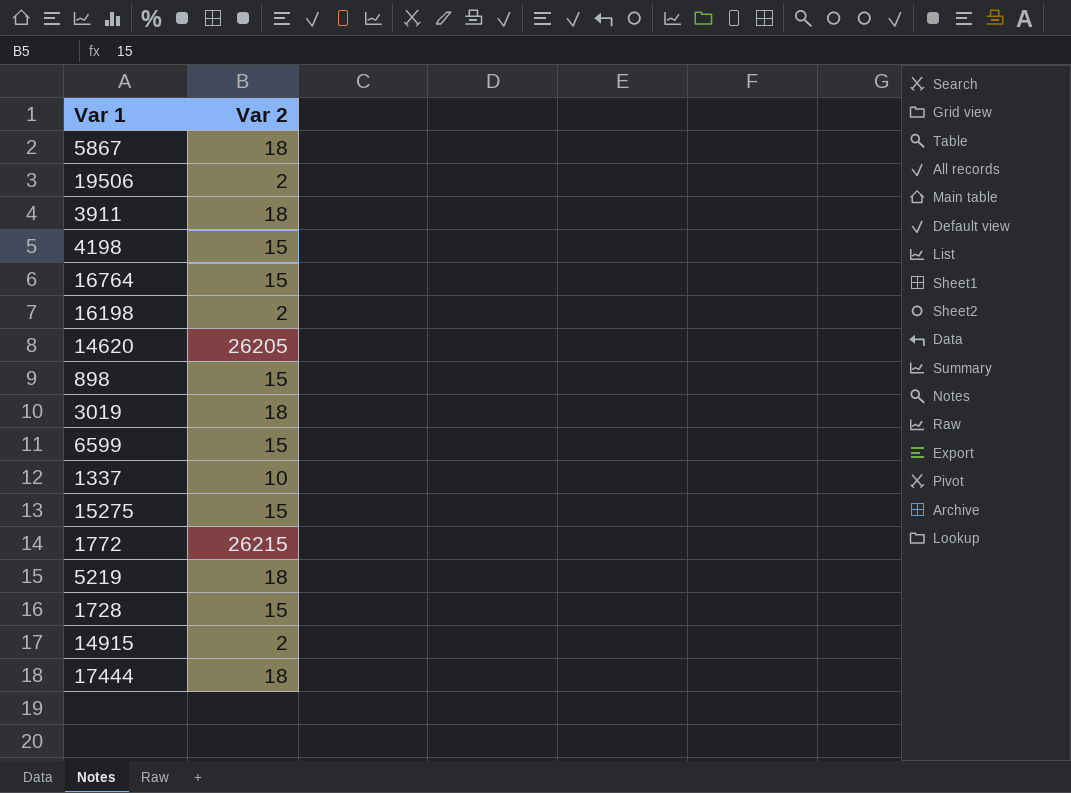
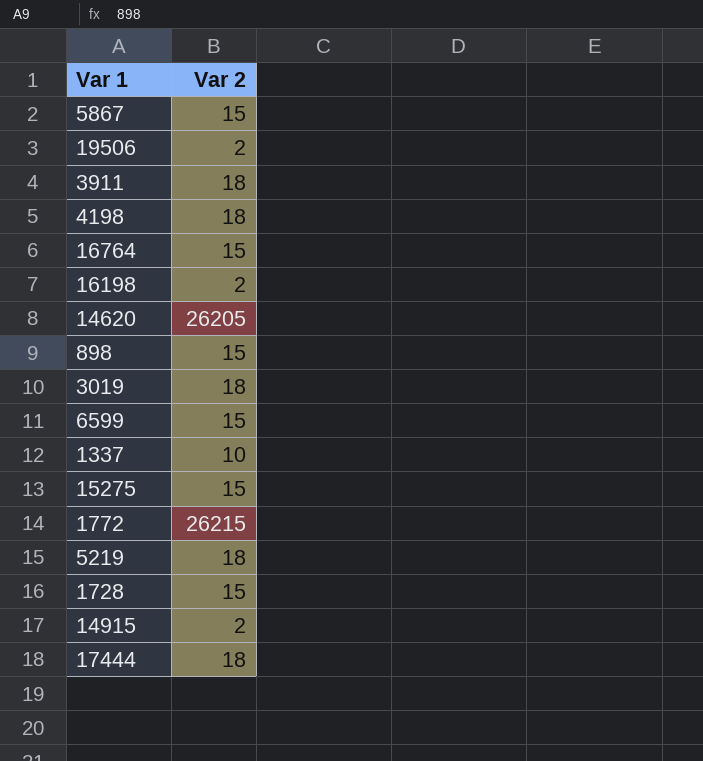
5867 | Var 2: 18 -> 15
4198 | Var 2: 15 -> 18

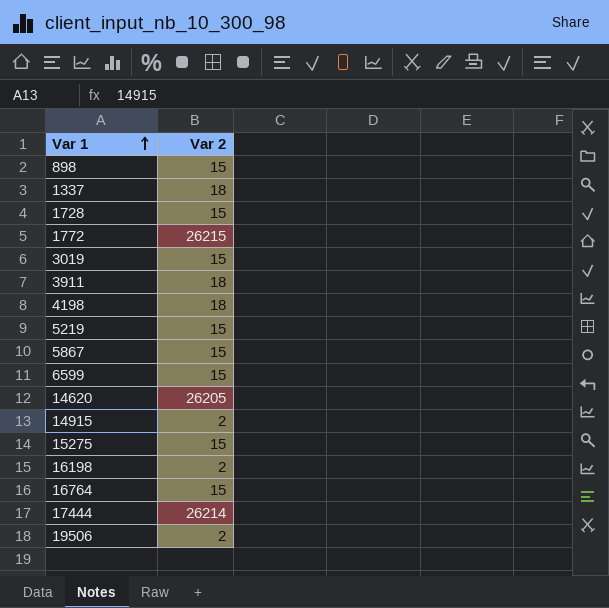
row order: none -> Var 1 ascending
1337 | Var 2: 10 -> 18
3019 | Var 2: 18 -> 15
5219 | Var 2: 18 -> 15
17444 | Var 2: 18 -> 26214

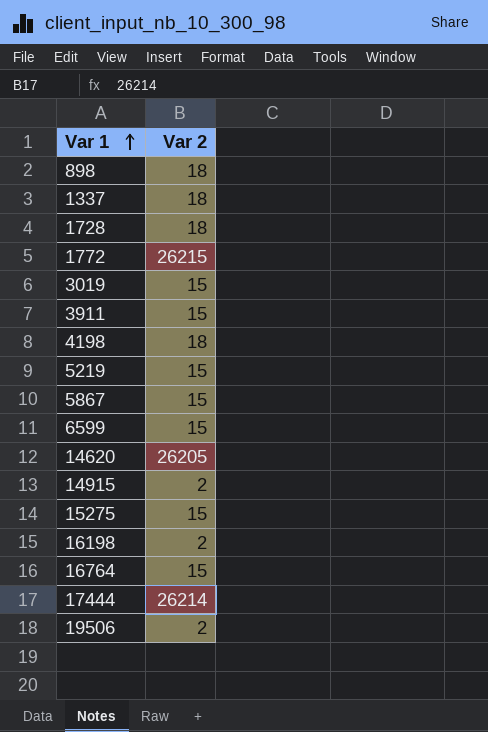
898 | Var 2: 15 -> 18
1728 | Var 2: 15 -> 18
3911 | Var 2: 18 -> 15

